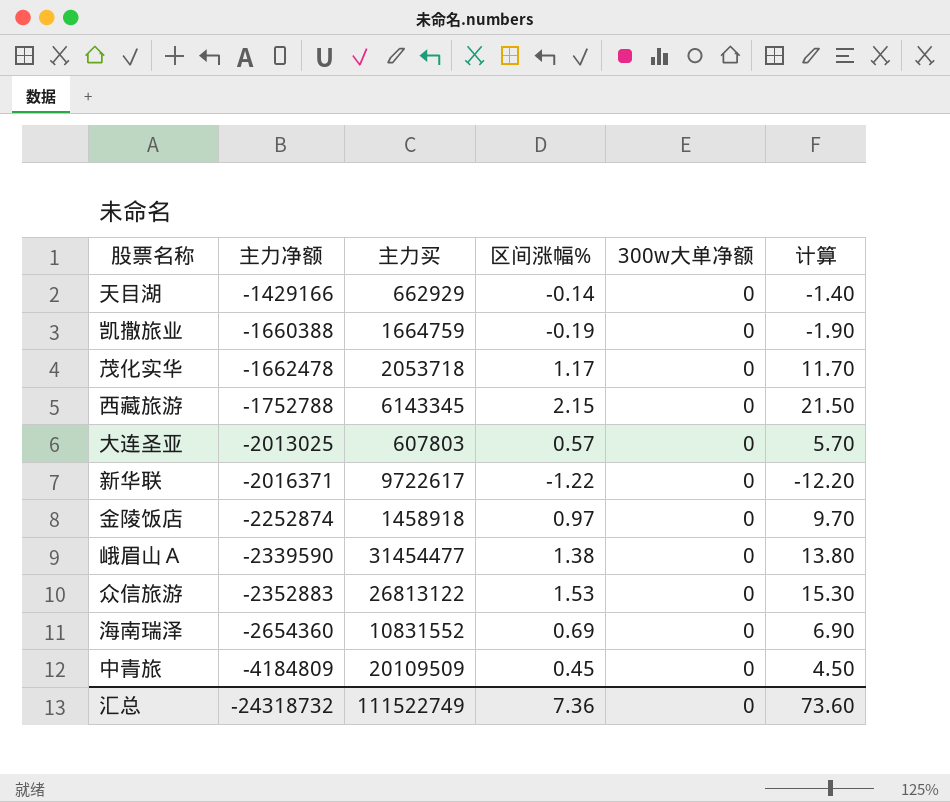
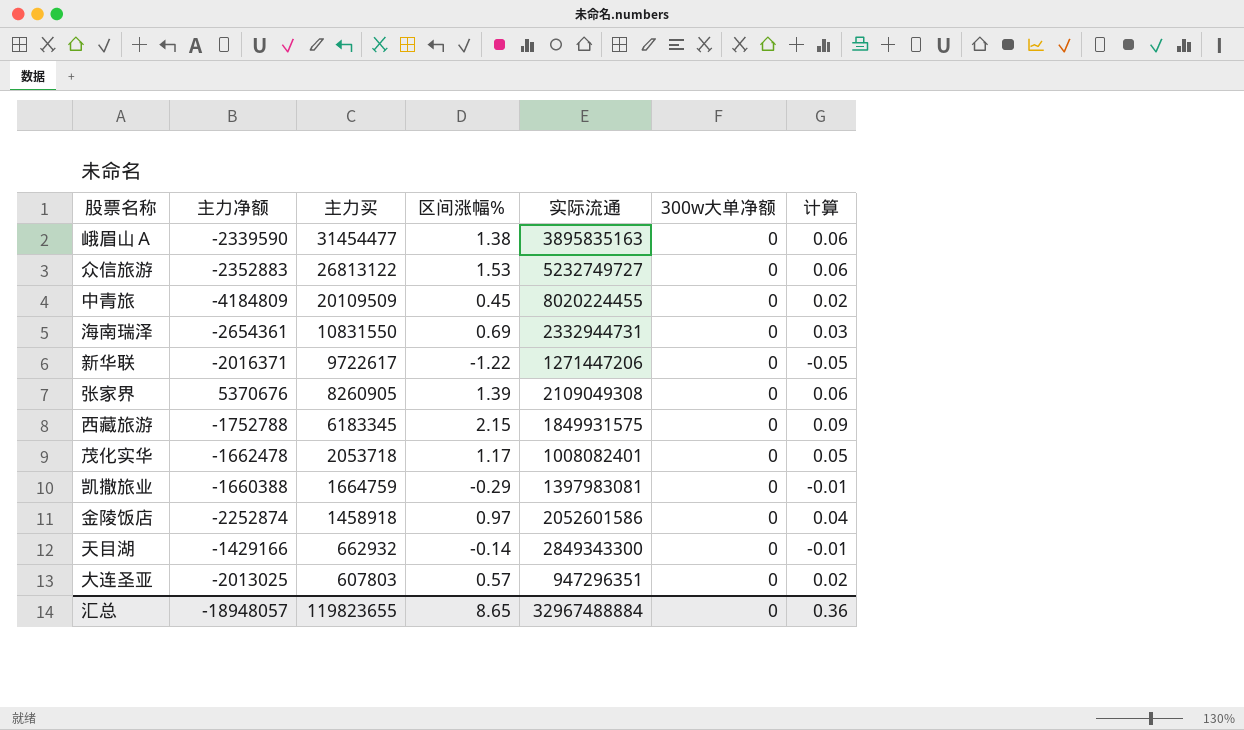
row order: 主力净额 descending -> 主力买 descending
column 实际流通 | position: none -> 5
column 计算 | formula: [区间涨幅%] * 10 -> [区间涨幅%] * 0.04
海南瑞泽 | 主力净额: -2654360 -> -2654361
海南瑞泽 | 主力买: 10831552 -> 10831550
row 张家界: none -> 5370676 | 8260905 | 1.39 | 2109049308 | 0 | 0.06
西藏旅游 | 主力买: 6143345 -> 6183345
凯撒旅业 | 区间涨幅%: -0.19 -> -0.29
天目湖 | 主力买: 662929 -> 662932
汇总 | 主力净额: -24318732 -> -18948057
汇总 | 主力买: 111522749 -> 119823655
汇总 | 区间涨幅%: 7.36 -> 8.65
汇总 | 计算: 73.60 -> 0.36

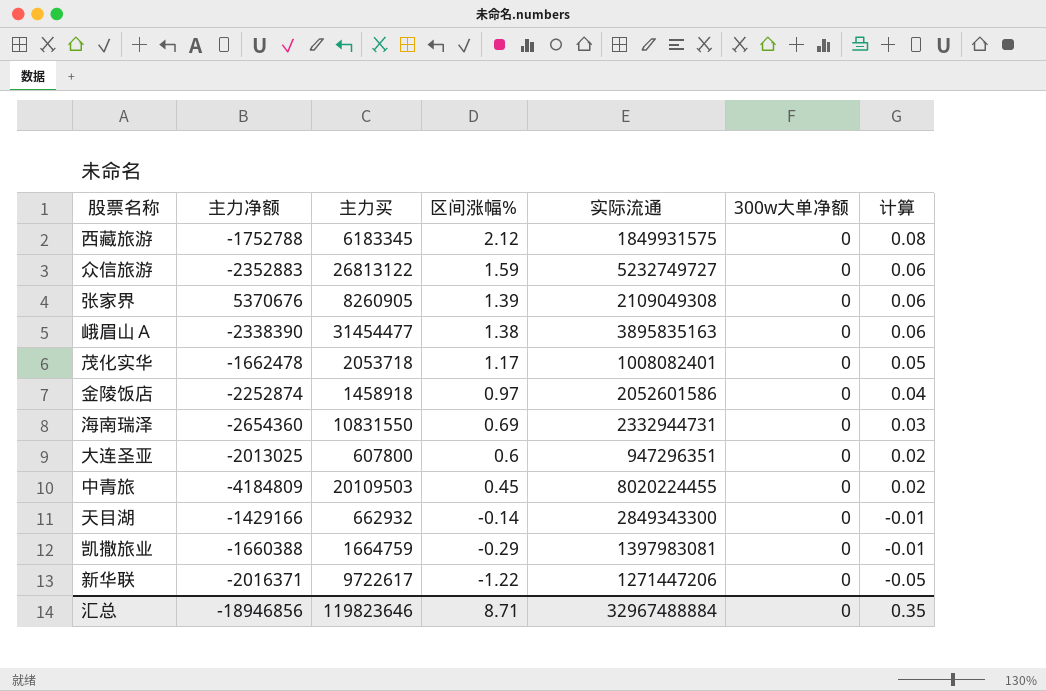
row order: 主力买 descending -> 区间涨幅% descending
西藏旅游 | 区间涨幅%: 2.15 -> 2.12
西藏旅游 | 计算: 0.09 -> 0.08
众信旅游 | 区间涨幅%: 1.53 -> 1.59
峨眉山Ａ | 主力净额: -2339590 -> -2338390
海南瑞泽 | 主力净额: -2654361 -> -2654360
大连圣亚 | 主力买: 607803 -> 607800
大连圣亚 | 区间涨幅%: 0.57 -> 0.6
中青旅 | 主力买: 20109509 -> 20109503
汇总 | 主力净额: -18948057 -> -18946856
汇总 | 主力买: 119823655 -> 119823646
汇总 | 区间涨幅%: 8.65 -> 8.71
汇总 | 计算: 0.36 -> 0.35

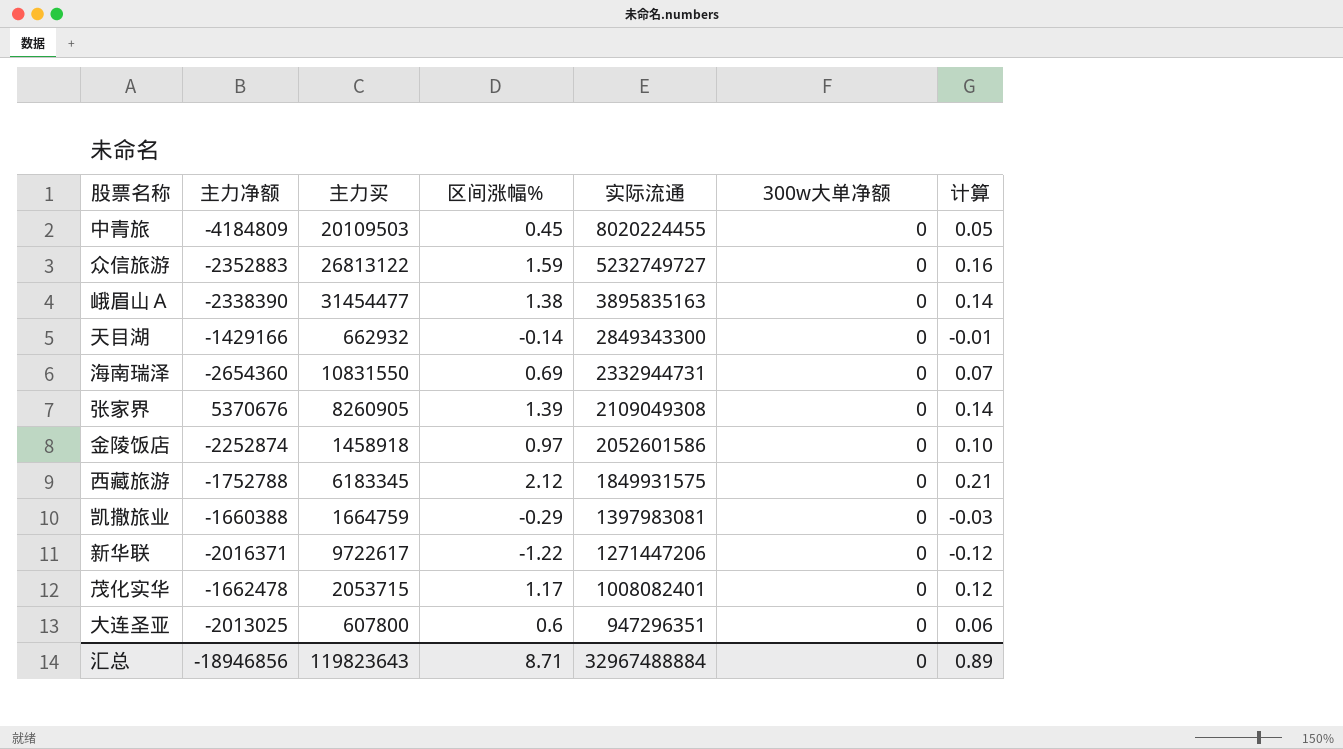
row order: 区间涨幅% descending -> 实际流通 descending
column 计算 | formula: [区间涨幅%] * 0.04 -> [区间涨幅%] * 0.1
茂化实华 | 主力买: 2053718 -> 2053715
汇总 | 主力买: 119823646 -> 119823643
汇总 | 计算: 0.35 -> 0.89

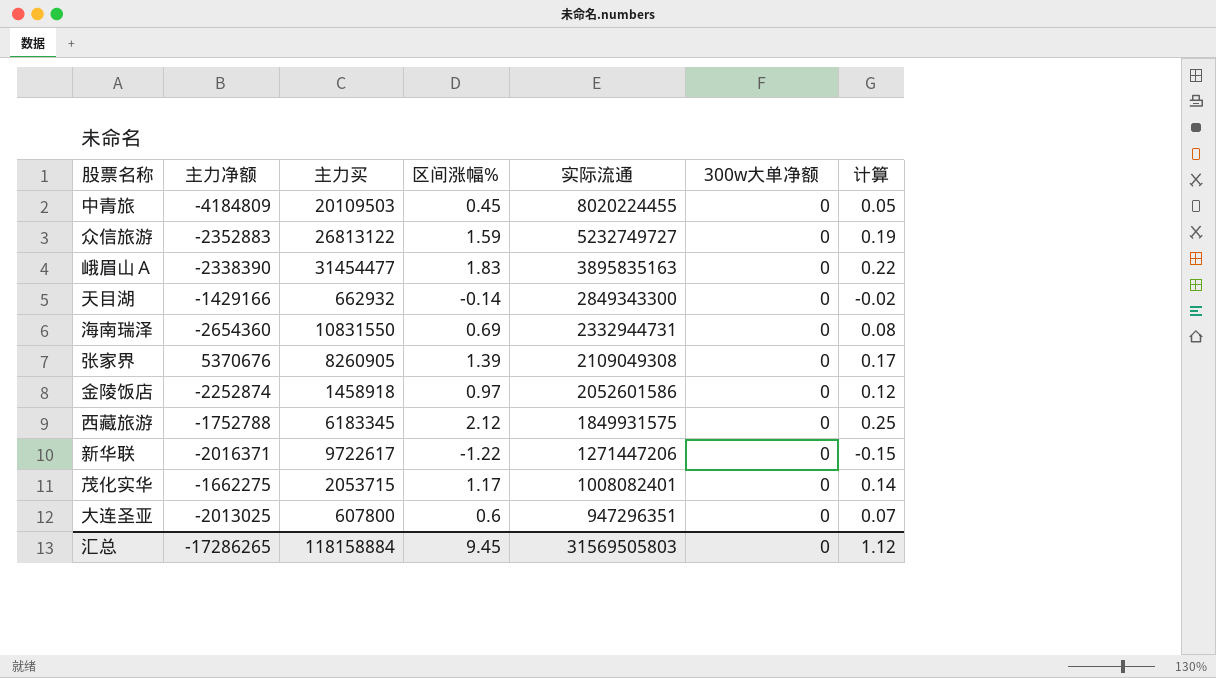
column 计算 | formula: [区间涨幅%] * 0.1 -> [区间涨幅%] * 0.12
row 凯撒旅业: -1660388 | 1664759 | -0.29 | 1397983081 | 0 | -0.03 -> none
峨眉山Ａ | 区间涨幅%: 1.38 -> 1.83
茂化实华 | 主力净额: -1662478 -> -1662275
汇总 | 主力净额: -18946856 -> -17286265
汇总 | 主力买: 119823643 -> 118158884
汇总 | 区间涨幅%: 8.71 -> 9.45
汇总 | 实际流通: 32967488884 -> 31569505803
汇总 | 计算: 0.89 -> 1.12

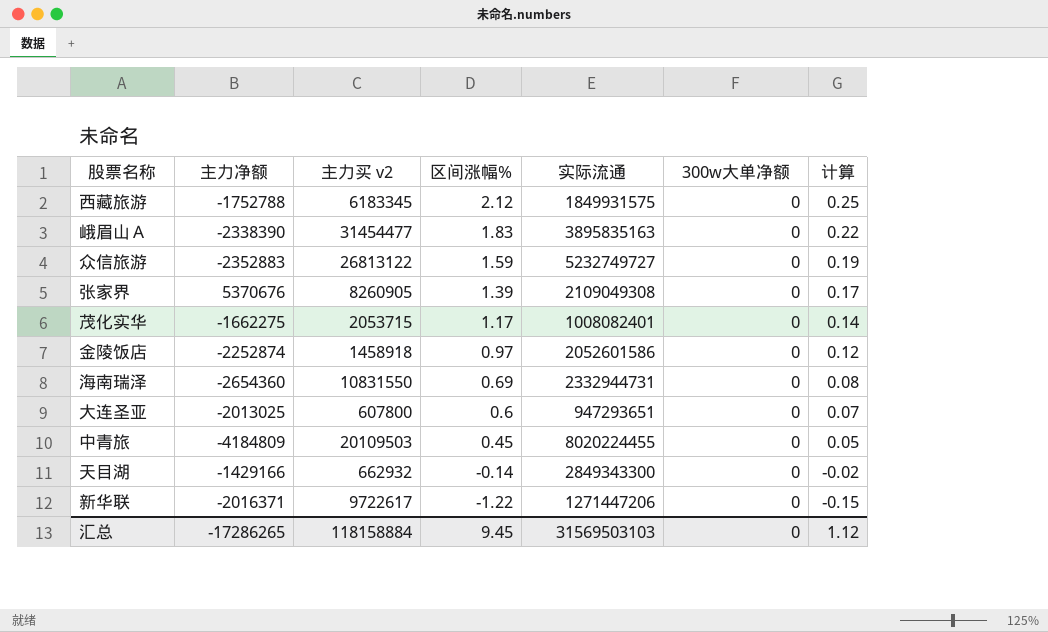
row order: 实际流通 descending -> 区间涨幅% descending
column name: 主力买 -> 主力买 v2
大连圣亚 | 实际流通: 947296351 -> 947293651
汇总 | 实际流通: 31569505803 -> 31569503103

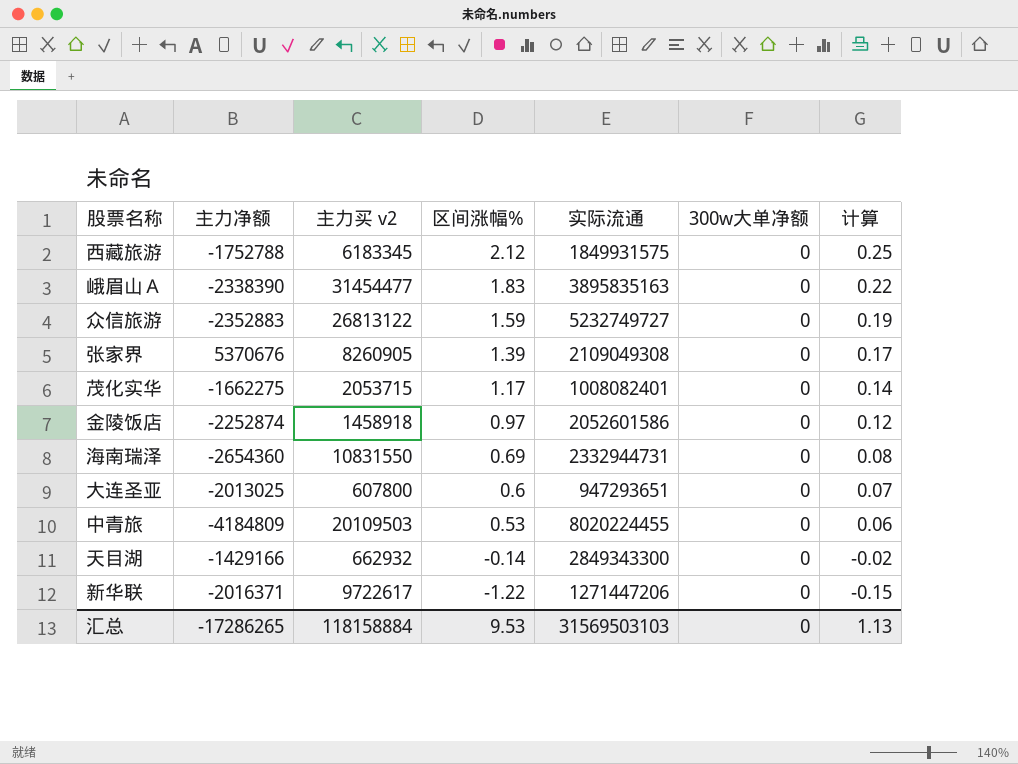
中青旅 | 区间涨幅%: 0.45 -> 0.53
中青旅 | 计算: 0.05 -> 0.06
汇总 | 区间涨幅%: 9.45 -> 9.53
汇总 | 计算: 1.12 -> 1.13

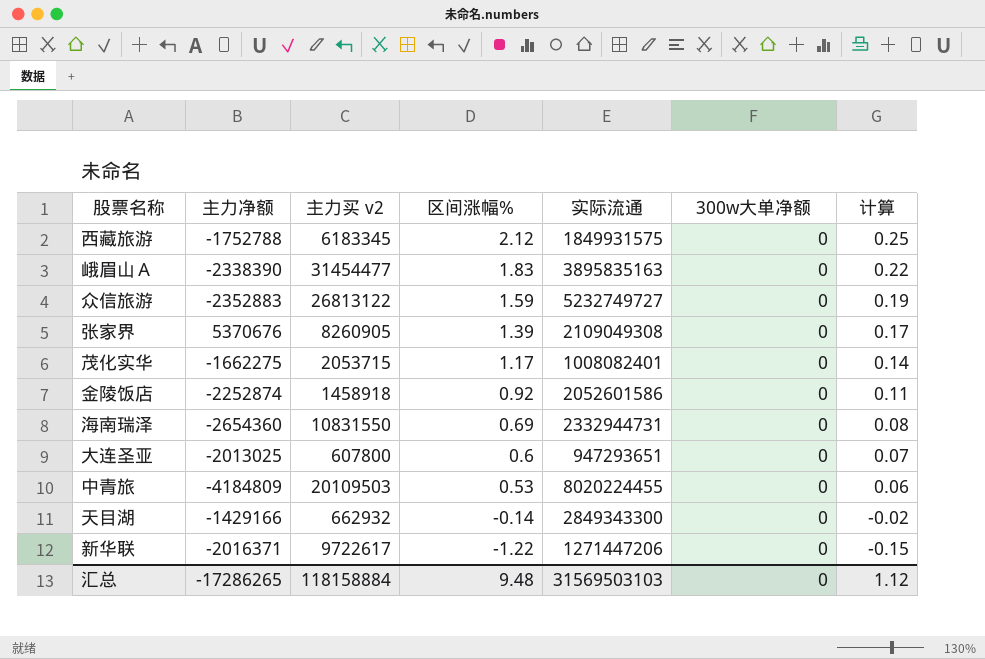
金陵饭店 | 区间涨幅%: 0.97 -> 0.92
金陵饭店 | 计算: 0.12 -> 0.11
汇总 | 区间涨幅%: 9.53 -> 9.48
汇总 | 计算: 1.13 -> 1.12

